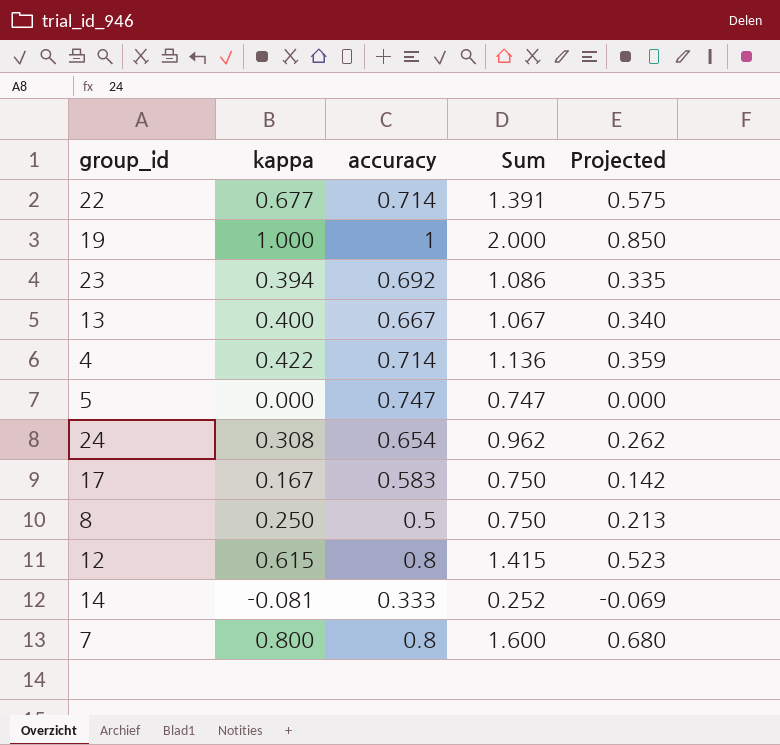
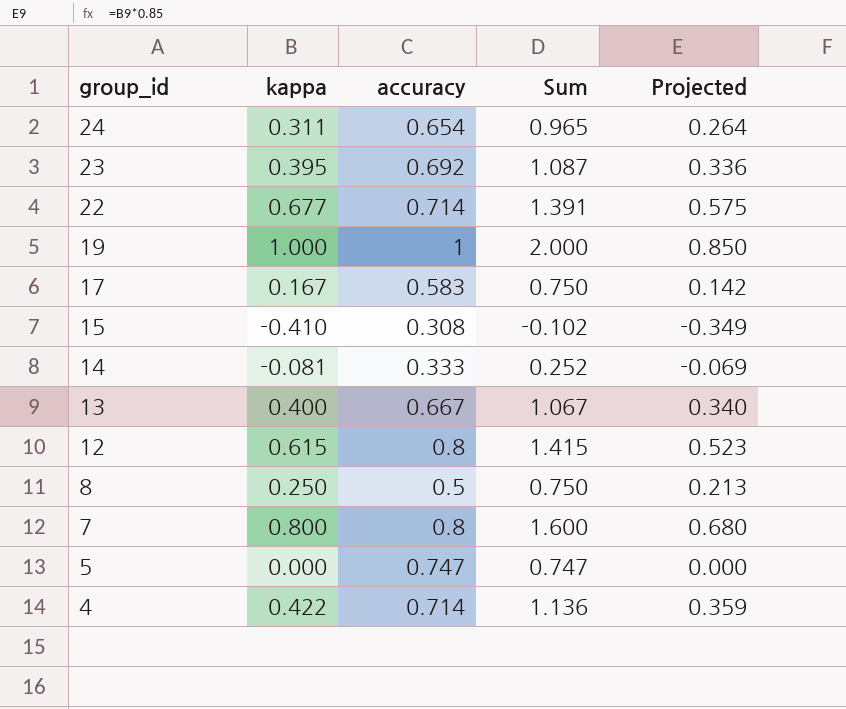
row order: none -> group_id descending
24 | kappa: 0.308 -> 0.311
24 | Sum: 0.962 -> 0.965
24 | Projected: 0.262 -> 0.264
23 | kappa: 0.394 -> 0.395
23 | Sum: 1.086 -> 1.087
23 | Projected: 0.335 -> 0.336
row 15: none -> -0.410 | 0.308 | -0.102 | -0.349

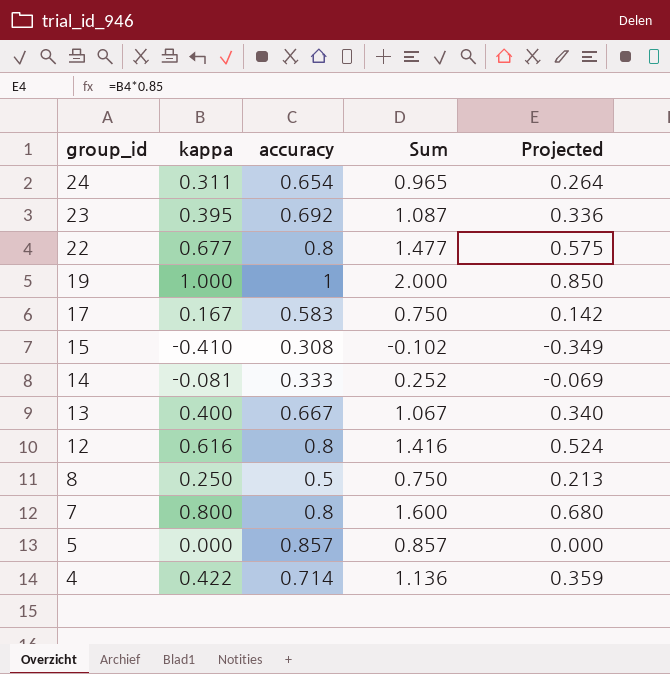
22 | accuracy: 0.714 -> 0.8
22 | Sum: 1.391 -> 1.477
12 | kappa: 0.615 -> 0.616
12 | Sum: 1.415 -> 1.416
12 | Projected: 0.523 -> 0.524
5 | accuracy: 0.747 -> 0.857
5 | Sum: 0.747 -> 0.857

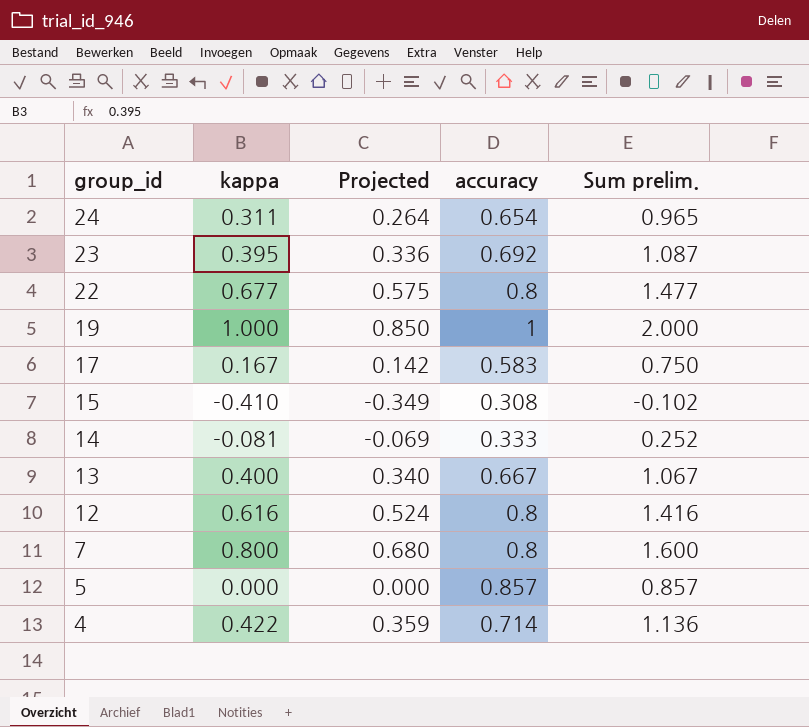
column Projected | position: 5 -> 3
column name: Sum -> Sum prelim.
row 8: 0.250 | 0.5 | 0.750 | 0.213 -> none

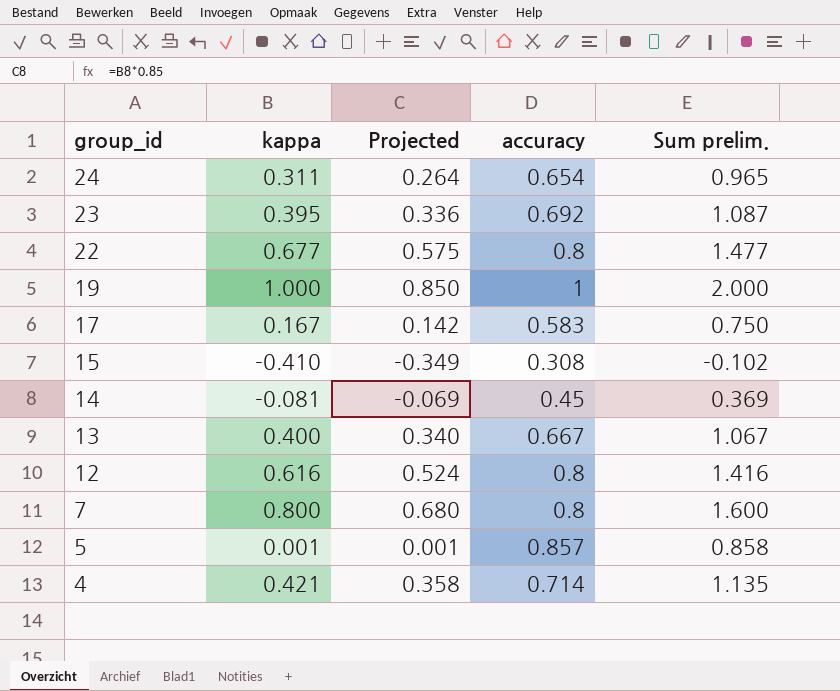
14 | accuracy: 0.333 -> 0.45
14 | Sum prelim.: 0.252 -> 0.369
5 | kappa: 0.000 -> 0.001
5 | Projected: 0.000 -> 0.001
5 | Sum prelim.: 0.857 -> 0.858
4 | kappa: 0.422 -> 0.421
4 | Projected: 0.359 -> 0.358
4 | Sum prelim.: 1.136 -> 1.135

